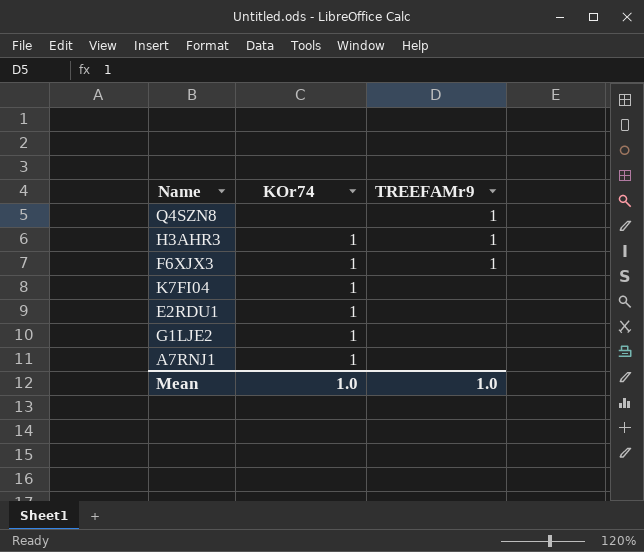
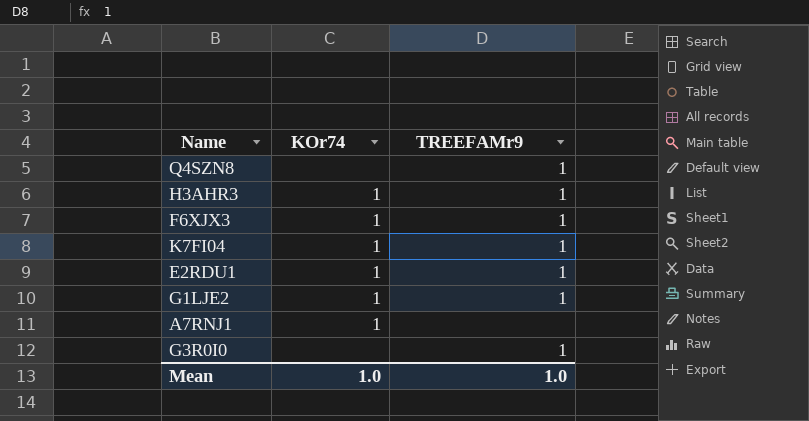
K7FI04 | TREEFAMr9: none -> 1
E2RDU1 | TREEFAMr9: none -> 1
G1LJE2 | TREEFAMr9: none -> 1
row G3R0I0: none -> none | 1

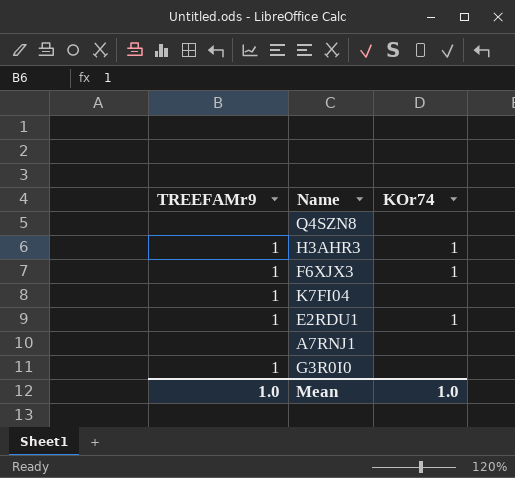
column TREEFAMr9 | position: 3 -> 1
row G1LJE2: 1 | 1 -> none
Q4SZN8 | TREEFAMr9: 1 -> none
K7FI04 | KOr74: 1 -> none
A7RNJ1 | KOr74: 1 -> none

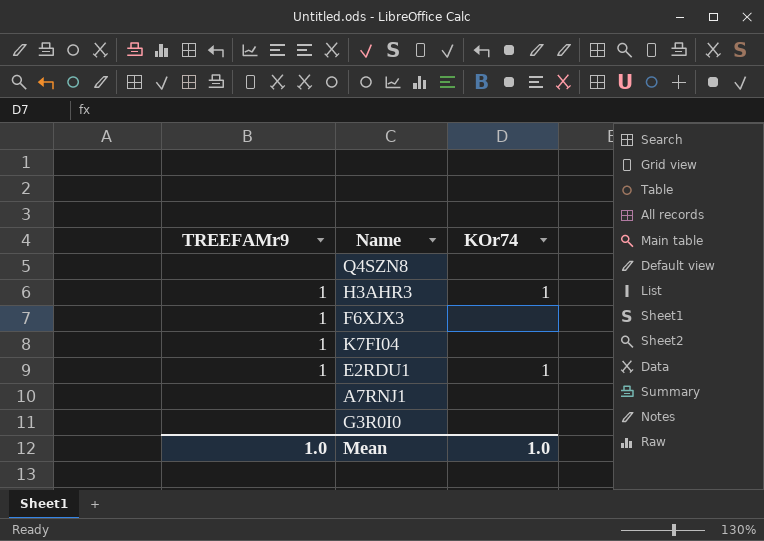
F6XJX3 | KOr74: 1 -> none
G3R0I0 | TREEFAMr9: 1 -> none

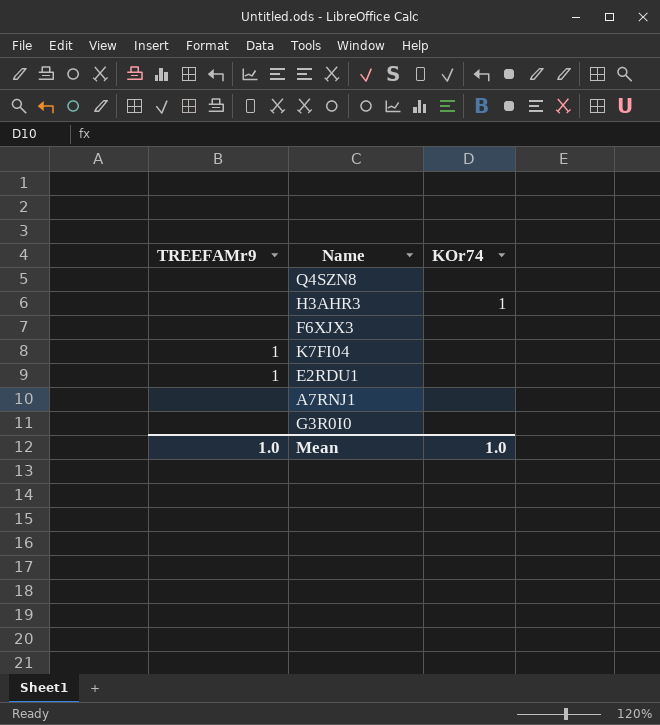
H3AHR3 | TREEFAMr9: 1 -> none
F6XJX3 | TREEFAMr9: 1 -> none
E2RDU1 | KOr74: 1 -> none

